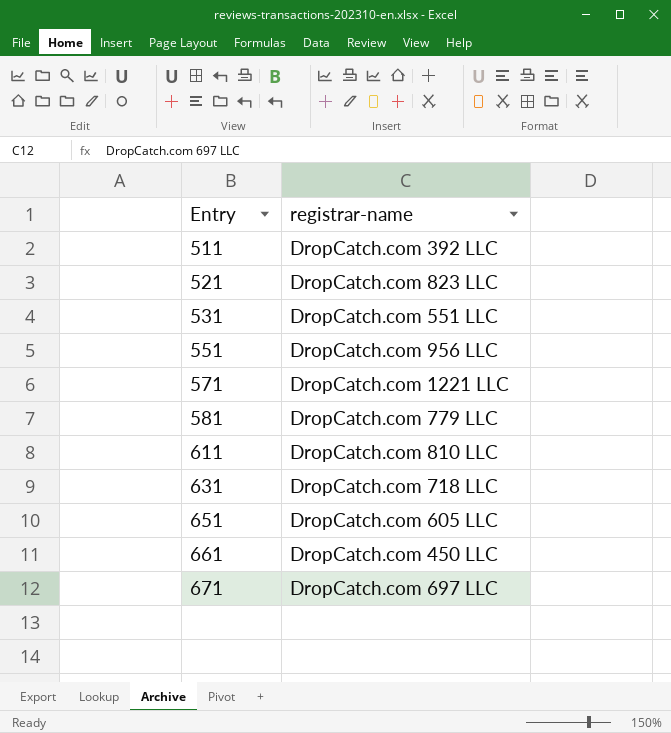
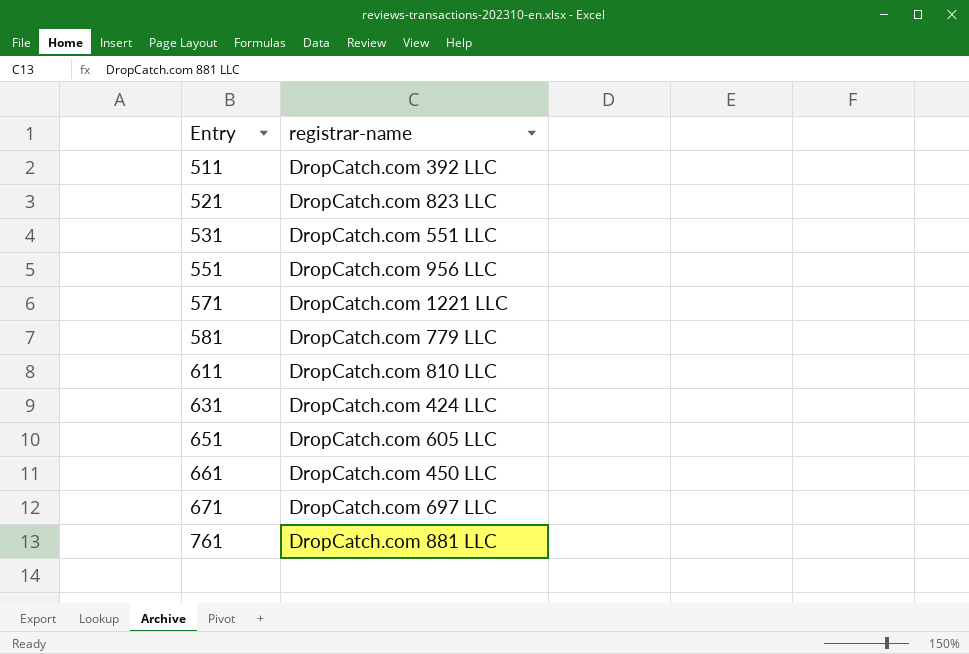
631 | registrar-name: DropCatch.com 718 LLC -> DropCatch.com 424 LLC
row 761: none -> DropCatch.com 881 LLC

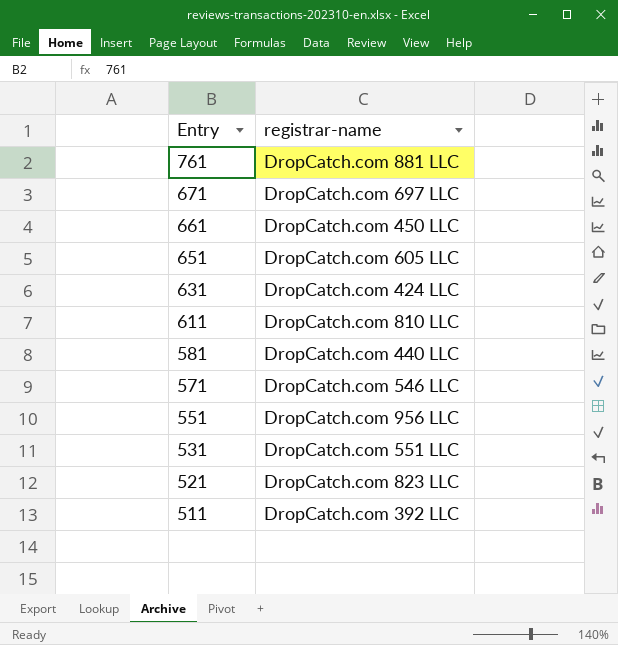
row order: Entry ascending -> Entry descending
581 | registrar-name: DropCatch.com 779 LLC -> DropCatch.com 440 LLC
571 | registrar-name: DropCatch.com 1221 LLC -> DropCatch.com 546 LLC

